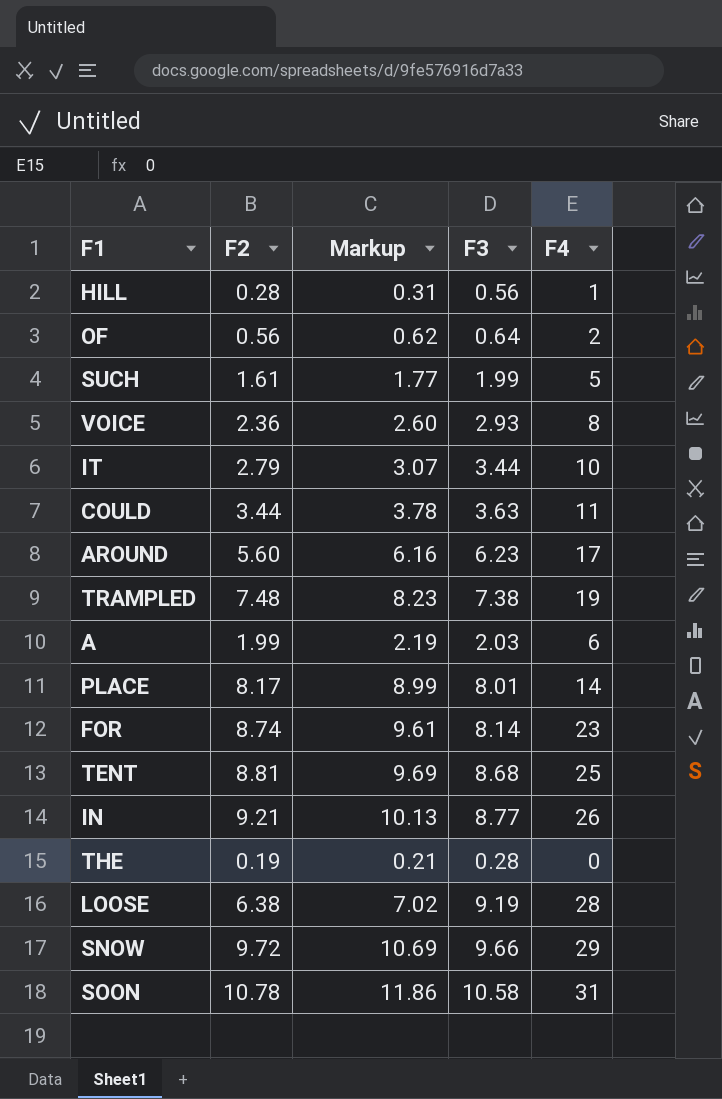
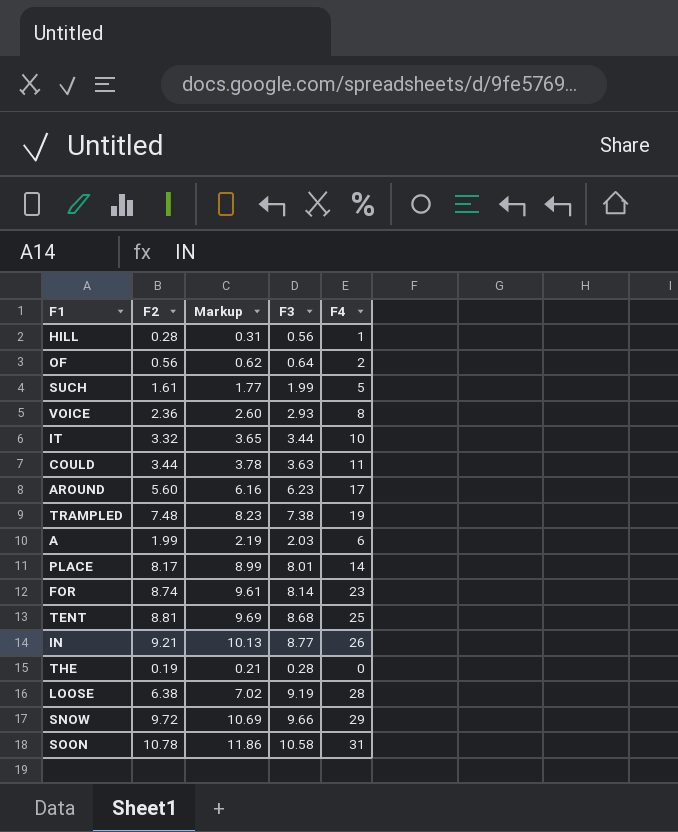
IT | F2: 2.79 -> 3.32
IT | Markup: 3.07 -> 3.65

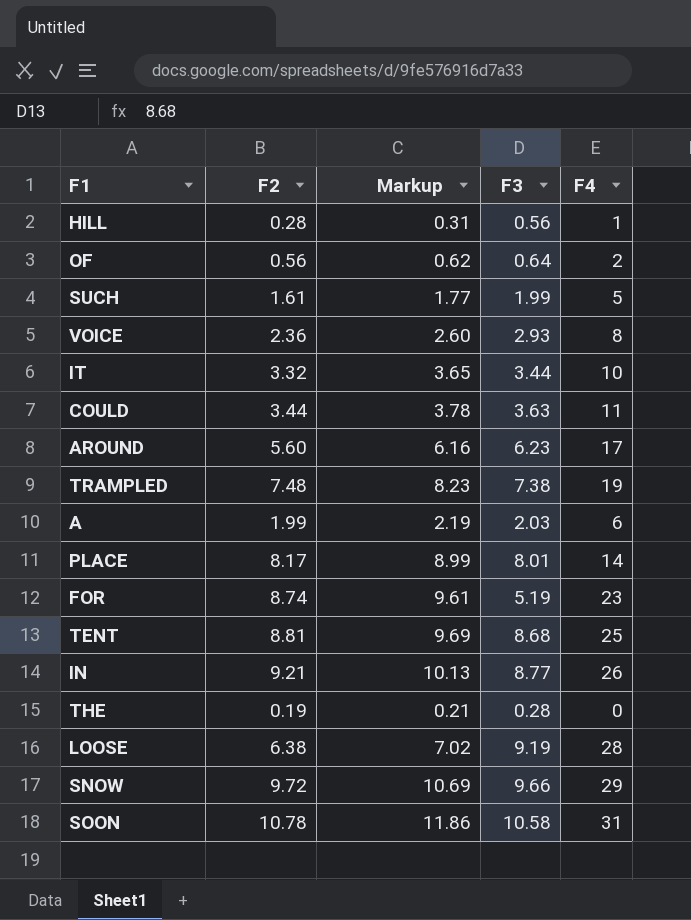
FOR | F3: 8.14 -> 5.19

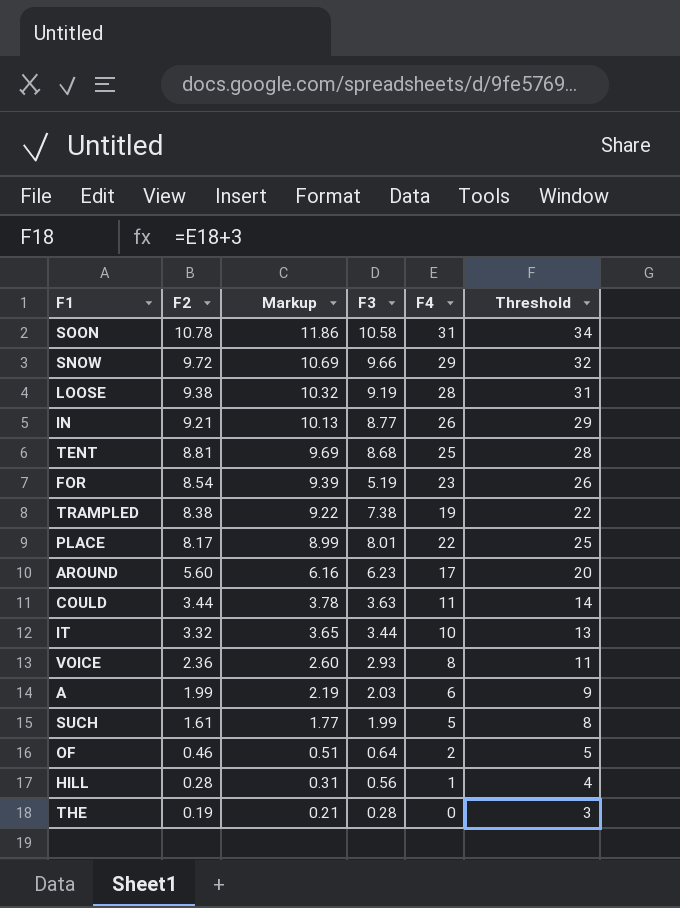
row order: none -> F2 descending
column Threshold | formula: none -> [F4] + 3
LOOSE | F2: 6.38 -> 9.38
LOOSE | Markup: 7.02 -> 10.32
FOR | F2: 8.74 -> 8.54
FOR | Markup: 9.61 -> 9.39
TRAMPLED | F2: 7.48 -> 8.38
TRAMPLED | Markup: 8.23 -> 9.22
PLACE | F4: 14 -> 22
OF | F2: 0.56 -> 0.46
OF | Markup: 0.62 -> 0.51

